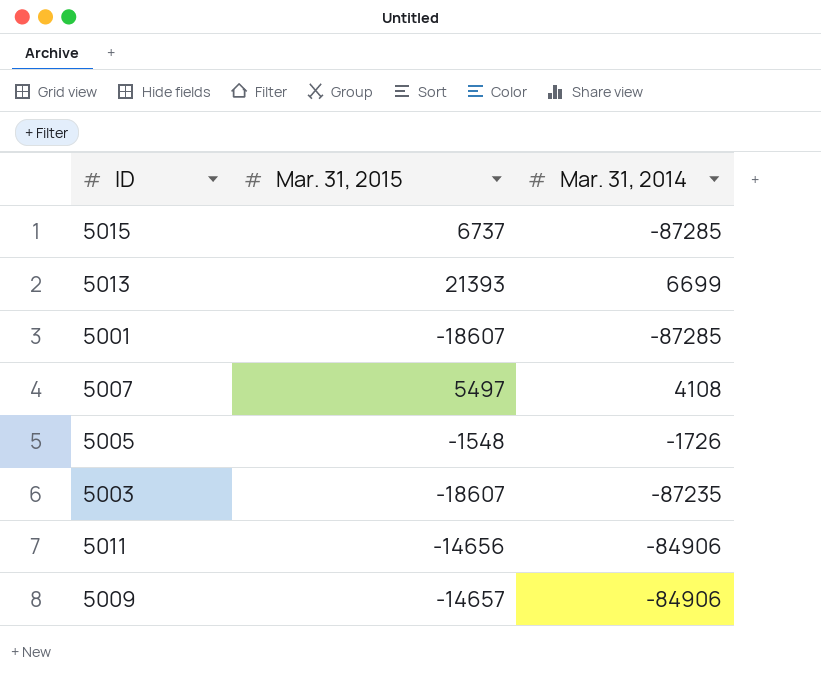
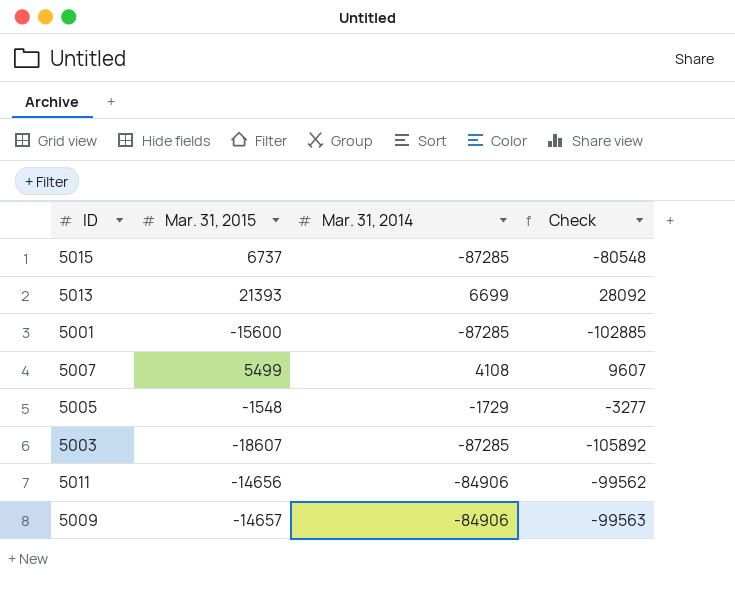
column Check | formula: none -> [Mar. 31, 2015] + [Mar. 31, 2014]
5001 | Mar. 31, 2015: -18607 -> -15600
5007 | Mar. 31, 2015: 5497 -> 5499
5005 | Mar. 31, 2014: -1726 -> -1729
5003 | Mar. 31, 2014: -87235 -> -87285

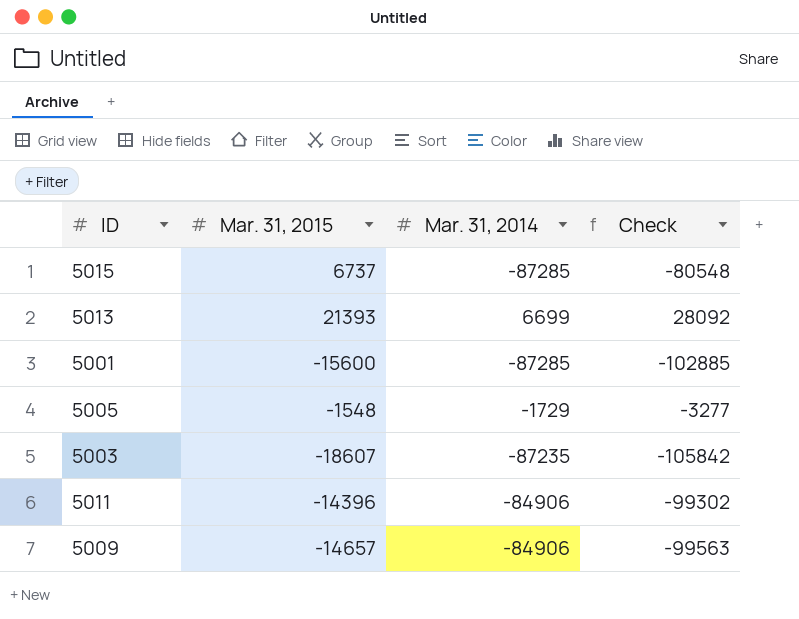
row 5007: 5499 | 4108 | 9607 -> none
5003 | Mar. 31, 2014: -87285 -> -87235
5003 | Check: -105892 -> -105842
5011 | Mar. 31, 2015: -14656 -> -14396
5011 | Check: -99562 -> -99302

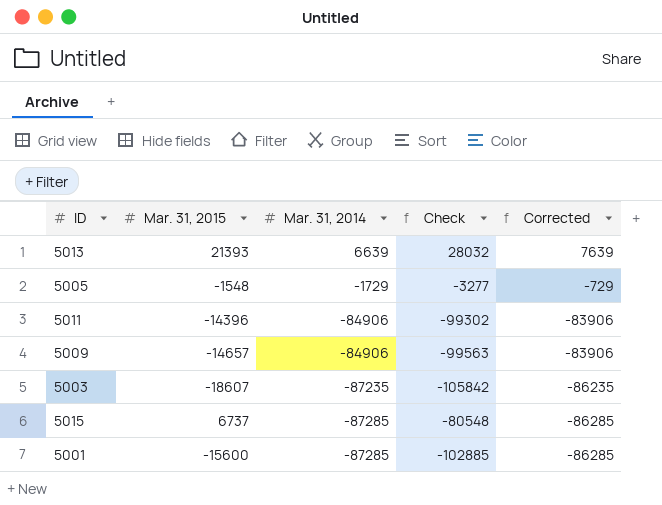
row order: none -> Mar. 31, 2014 descending
column Corrected | formula: none -> [Mar. 31, 2014] + 1000
5013 | Mar. 31, 2014: 6699 -> 6639
5013 | Check: 28092 -> 28032

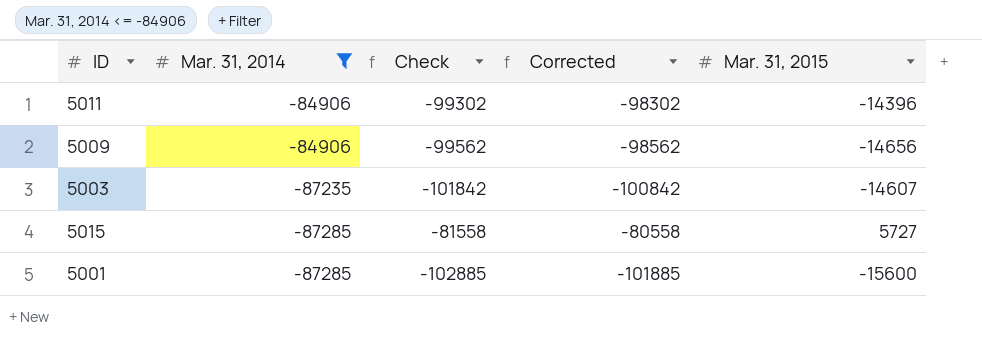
filter: none -> Mar. 31, 2014 <= -84906
column Corrected | formula: [Mar. 31, 2014] + 1000 -> [Check] + 1000
column Mar. 31, 2015 | position: 2 -> 5
5009 | Check: -99563 -> -99562
5009 | Mar. 31, 2015: -14657 -> -14656
5003 | Check: -105842 -> -101842
5003 | Mar. 31, 2015: -18607 -> -14607
5015 | Check: -80548 -> -81558
5015 | Mar. 31, 2015: 6737 -> 5727

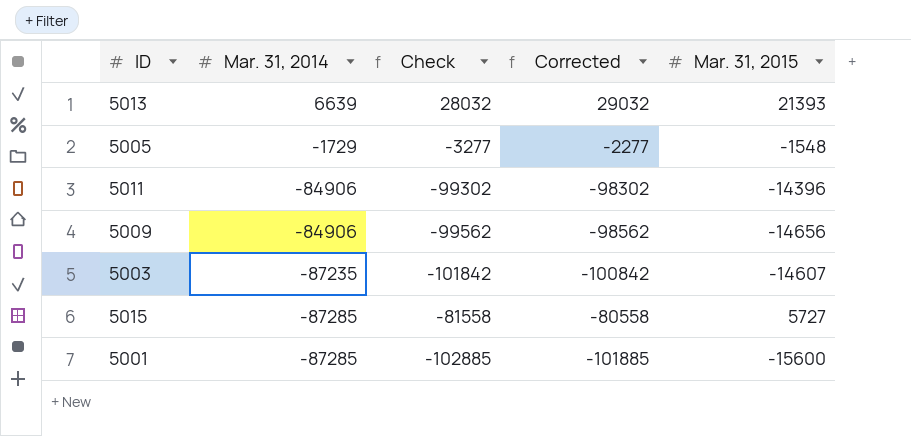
filter: Mar. 31, 2014 <= -84906 -> none

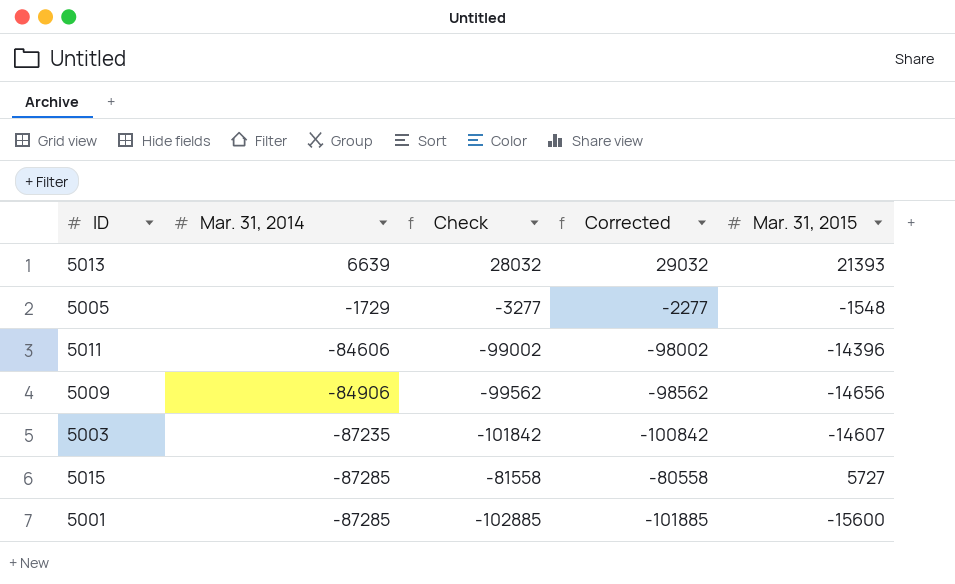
5011 | Mar. 31, 2014: -84906 -> -84606
5011 | Check: -99302 -> -99002
5011 | Corrected: -98302 -> -98002

